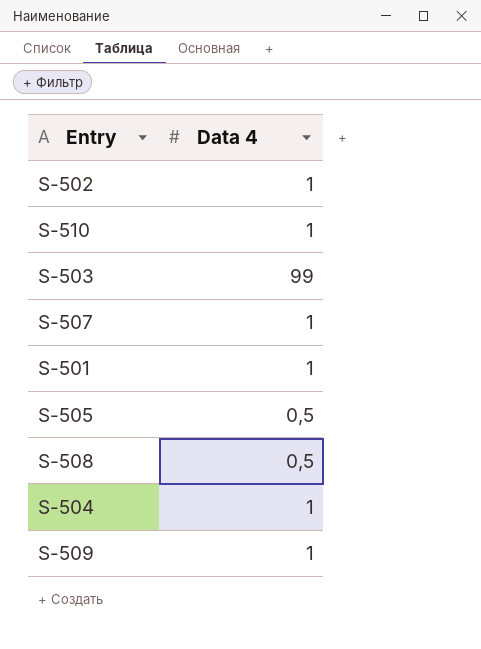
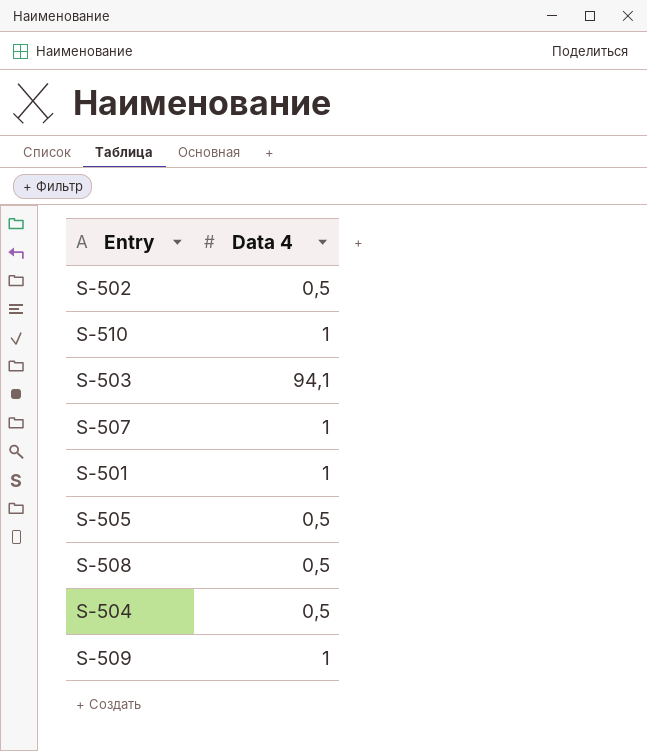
S-502 | Data 4: 1 -> 0,5
S-503 | Data 4: 99 -> 94,1
S-504 | Data 4: 1 -> 0,5

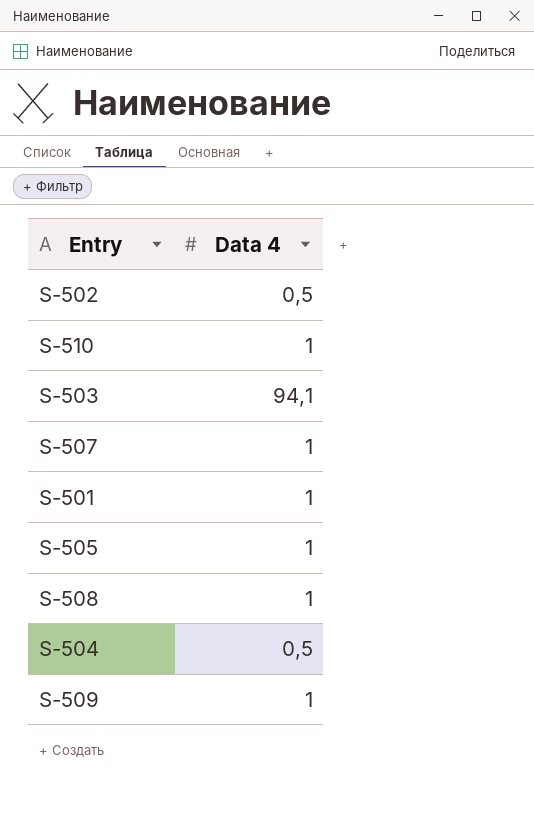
S-505 | Data 4: 0,5 -> 1
S-508 | Data 4: 0,5 -> 1

